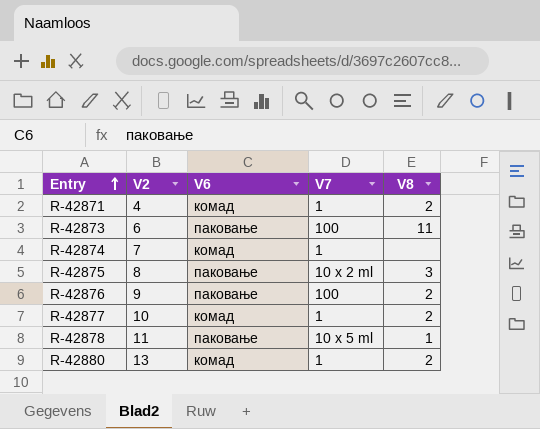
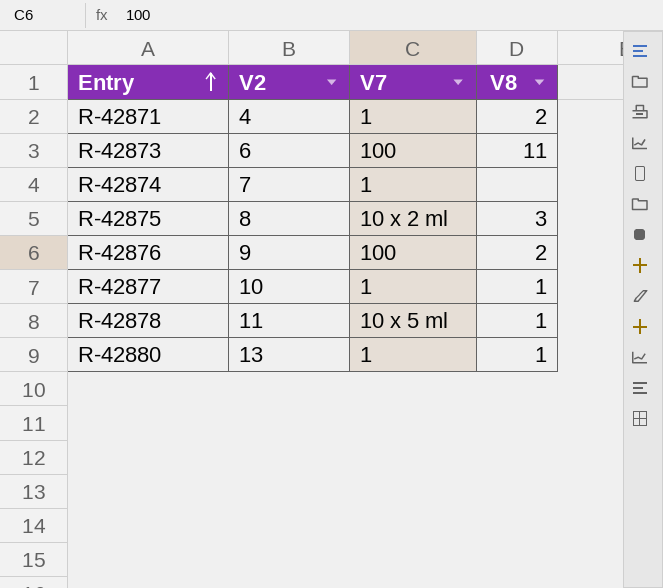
column V6 | position: 3 -> none
R-42877 | V8: 2 -> 1
R-42880 | V8: 2 -> 1

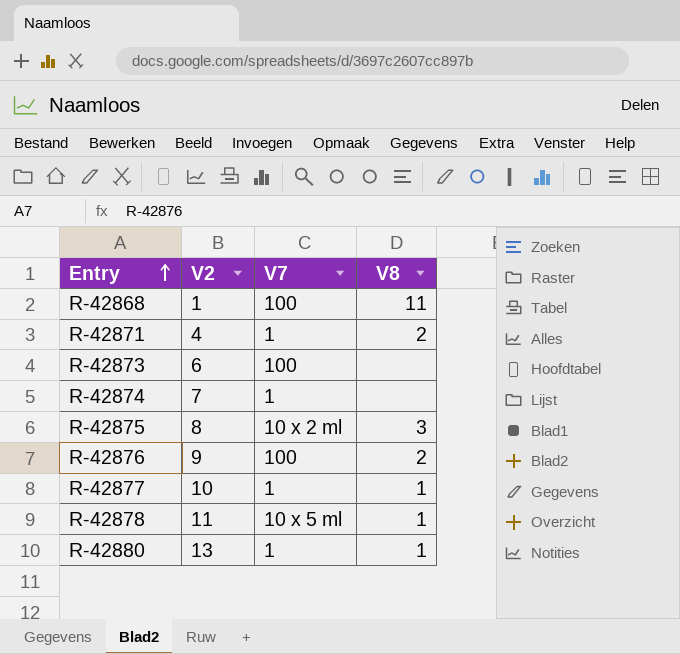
row R-42868: none -> 1 | 100 | 11
R-42873 | V8: 11 -> none

